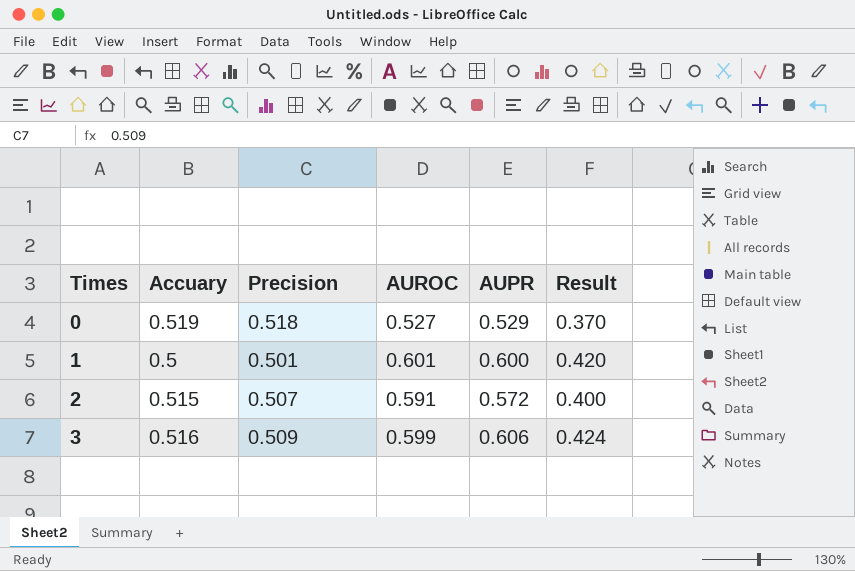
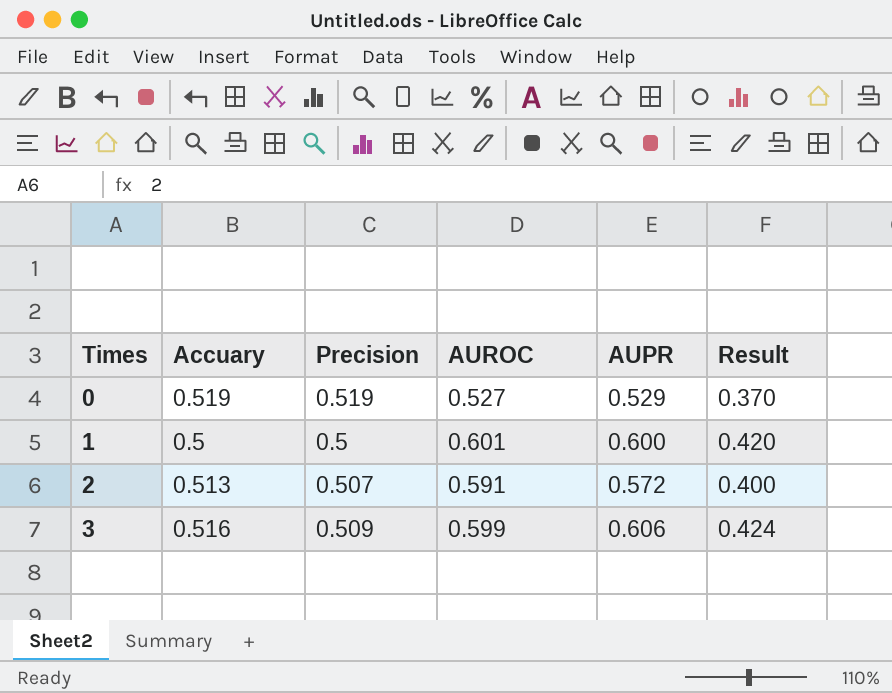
0 | Precision: 0.518 -> 0.519
1 | Precision: 0.501 -> 0.5
2 | Accuary: 0.515 -> 0.513

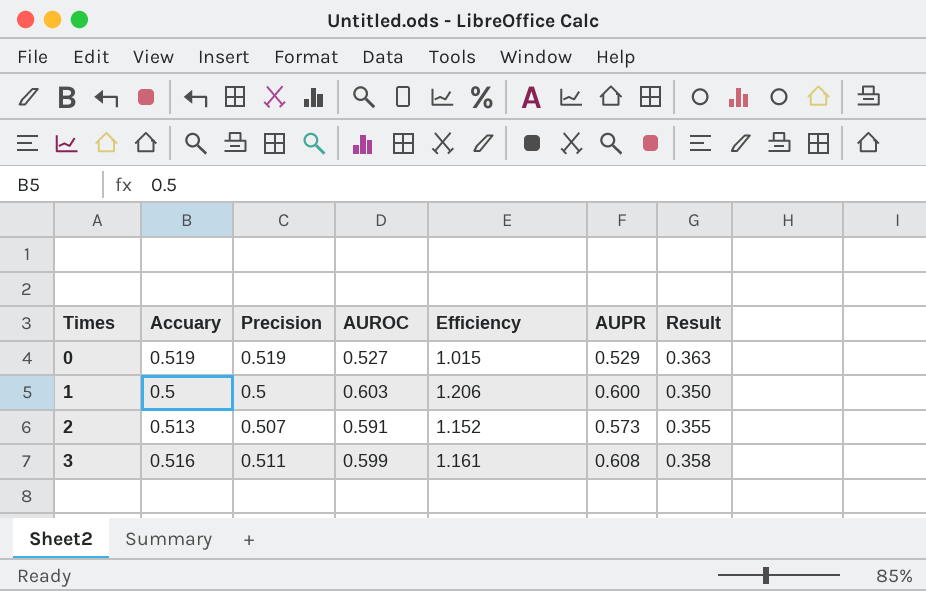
column Efficiency | formula: none -> [AUROC] / [Accuary]
column Result | formula: [AUPR] * 0.7 -> [Precision] * 0.7
1 | AUROC: 0.601 -> 0.603
2 | AUPR: 0.572 -> 0.573
3 | Precision: 0.509 -> 0.511
3 | AUPR: 0.606 -> 0.608

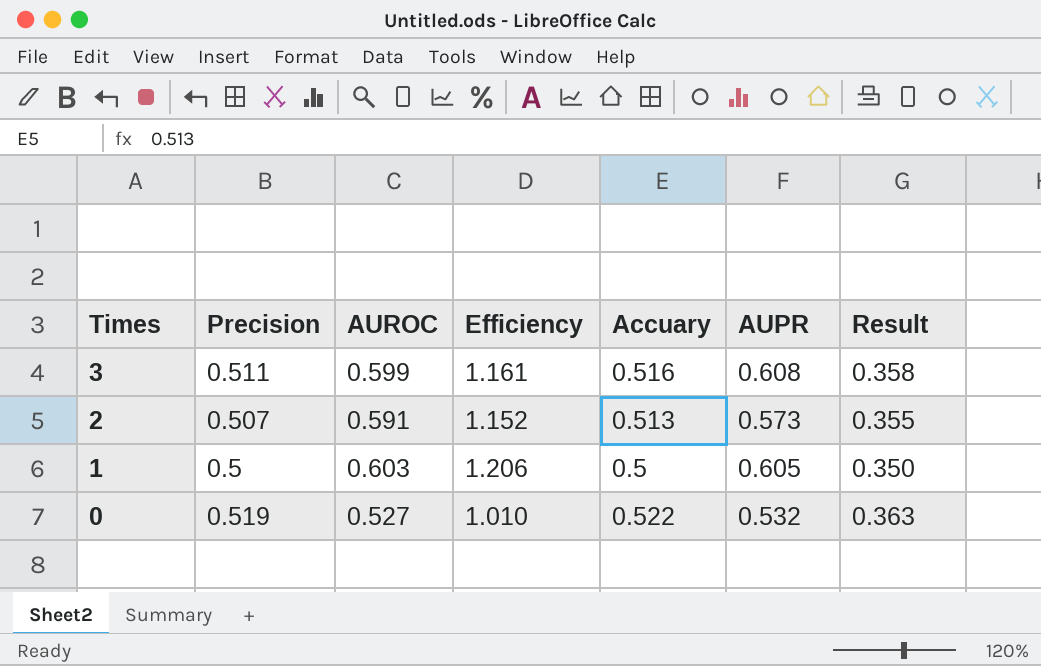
row order: Times ascending -> Times descending
column Accuary | position: 2 -> 5
1 | AUPR: 0.600 -> 0.605
0 | Efficiency: 1.015 -> 1.010
0 | Accuary: 0.519 -> 0.522
0 | AUPR: 0.529 -> 0.532

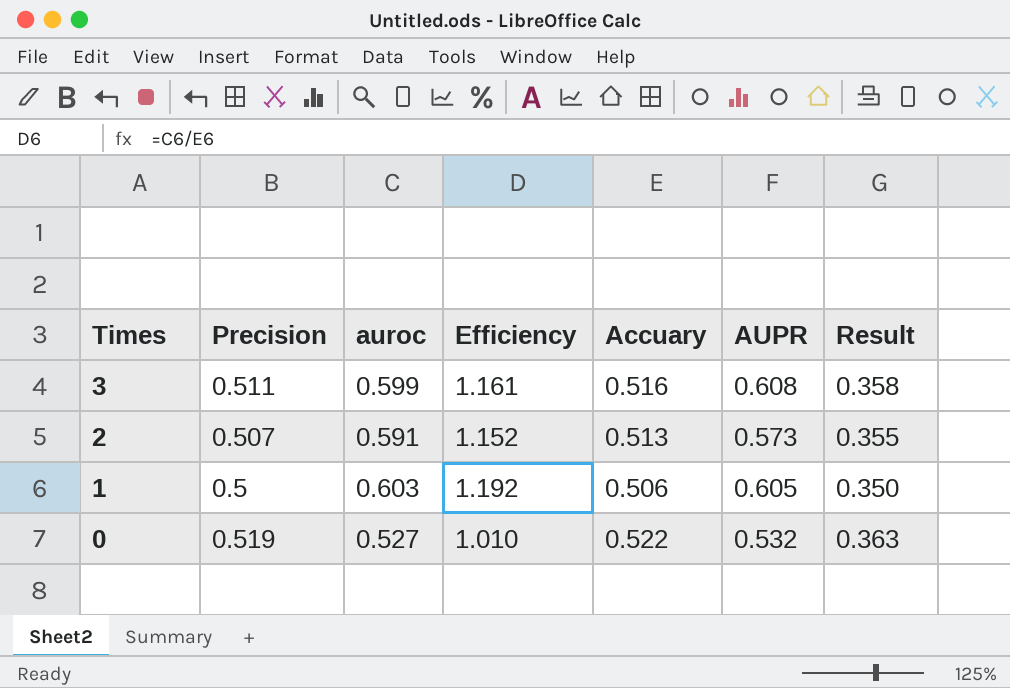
column name: AUROC -> auroc
1 | Efficiency: 1.206 -> 1.192
1 | Accuary: 0.5 -> 0.506

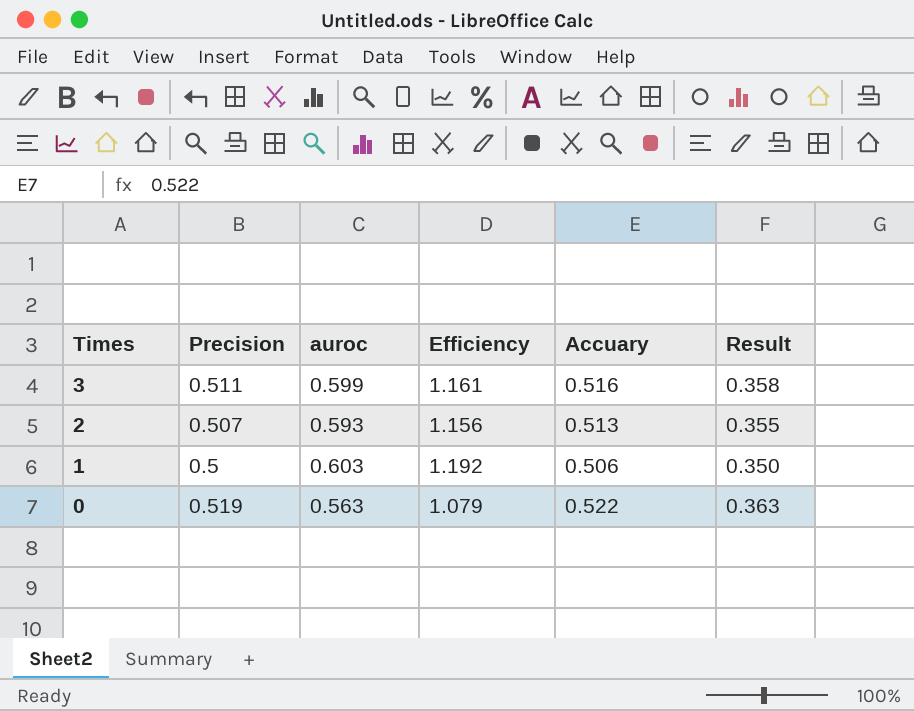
column AUPR | position: 6 -> none
2 | auroc: 0.591 -> 0.593
2 | Efficiency: 1.152 -> 1.156
0 | auroc: 0.527 -> 0.563
0 | Efficiency: 1.010 -> 1.079

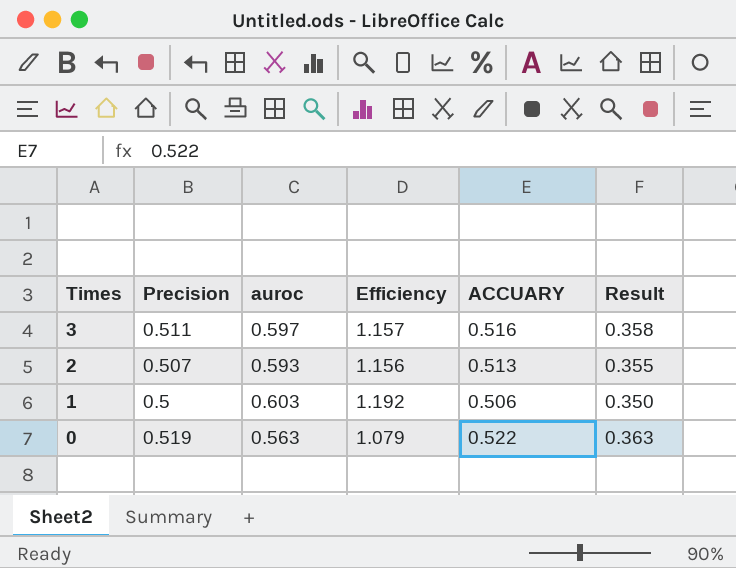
column name: Accuary -> ACCUARY
3 | auroc: 0.599 -> 0.597
3 | Efficiency: 1.161 -> 1.157

